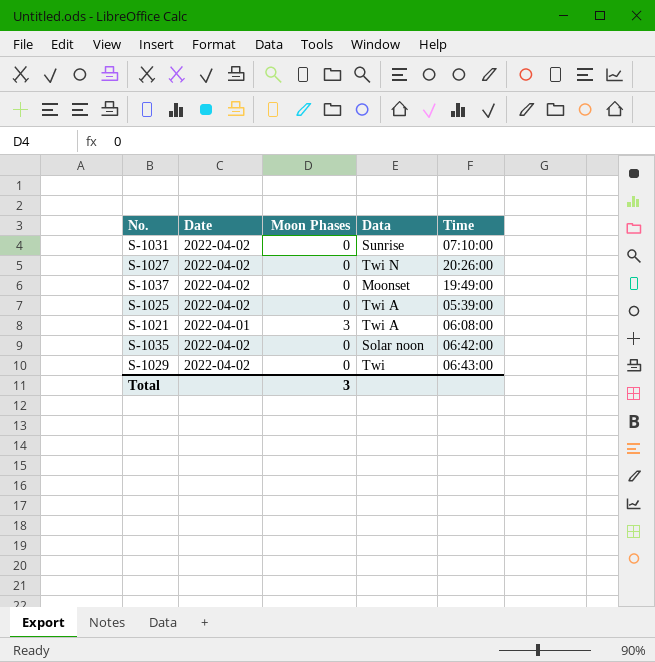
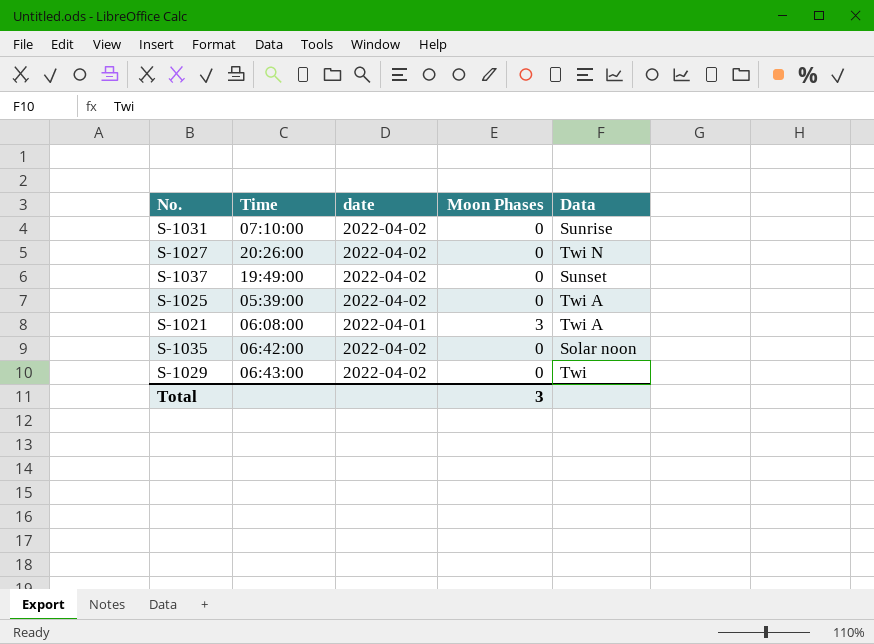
column Time | position: 5 -> 2
column name: Date -> date
S-1037 | Data: Moonset -> Sunset

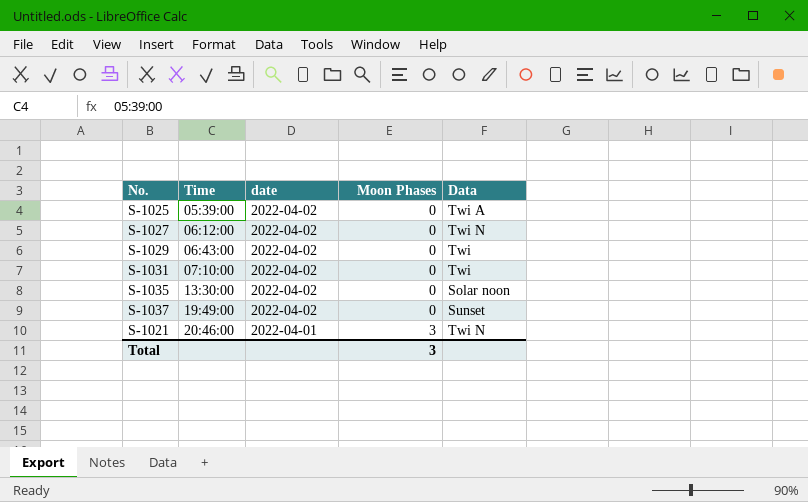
row order: none -> Time ascending
S-1027 | Time: 20:26:00 -> 06:12:00
S-1031 | Data: Sunrise -> Twi
S-1035 | Time: 06:42:00 -> 13:30:00
S-1021 | Time: 06:08:00 -> 20:46:00
S-1021 | Data: Twi A -> Twi N

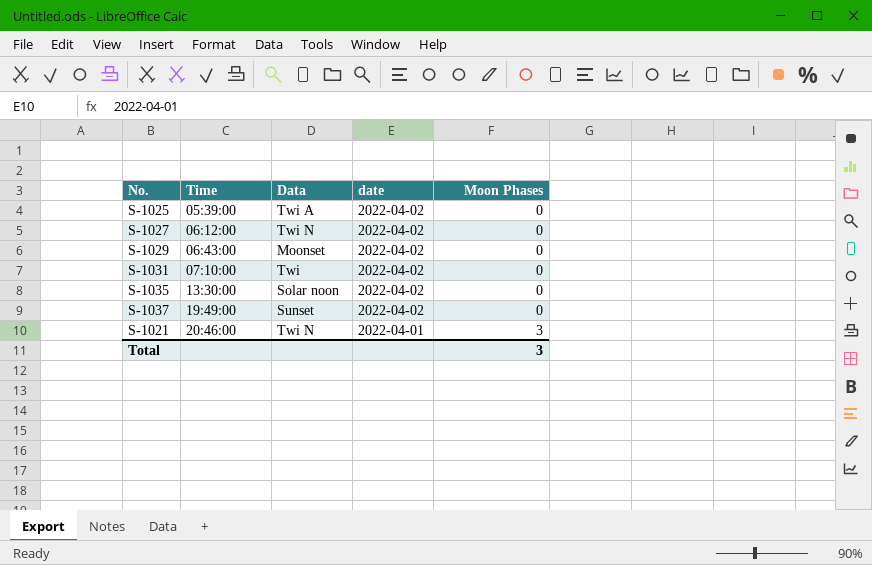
column Data | position: 5 -> 3
S-1029 | Data: Twi -> Moonset

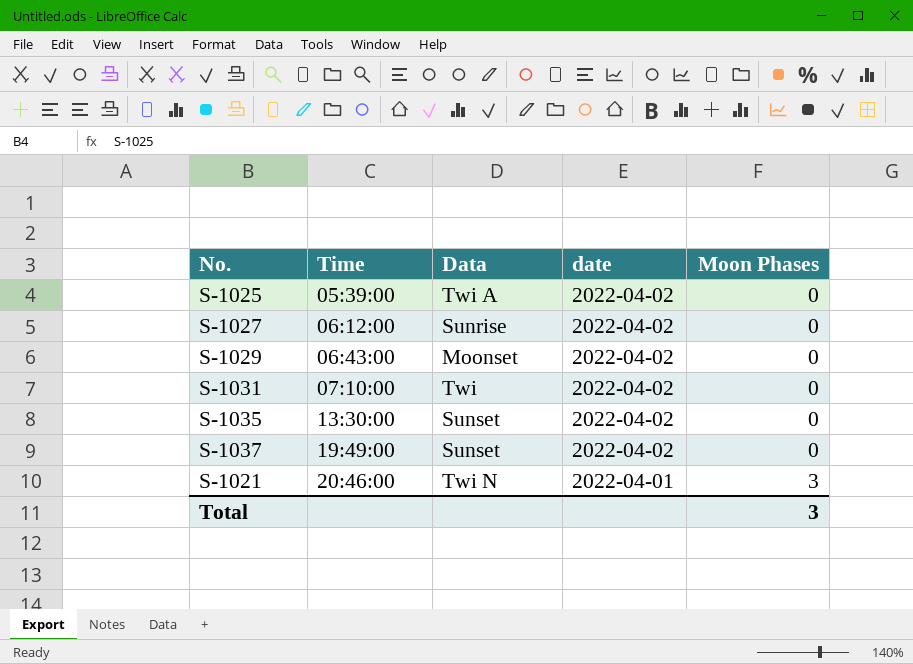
S-1027 | Data: Twi N -> Sunrise
S-1035 | Data: Solar noon -> Sunset

